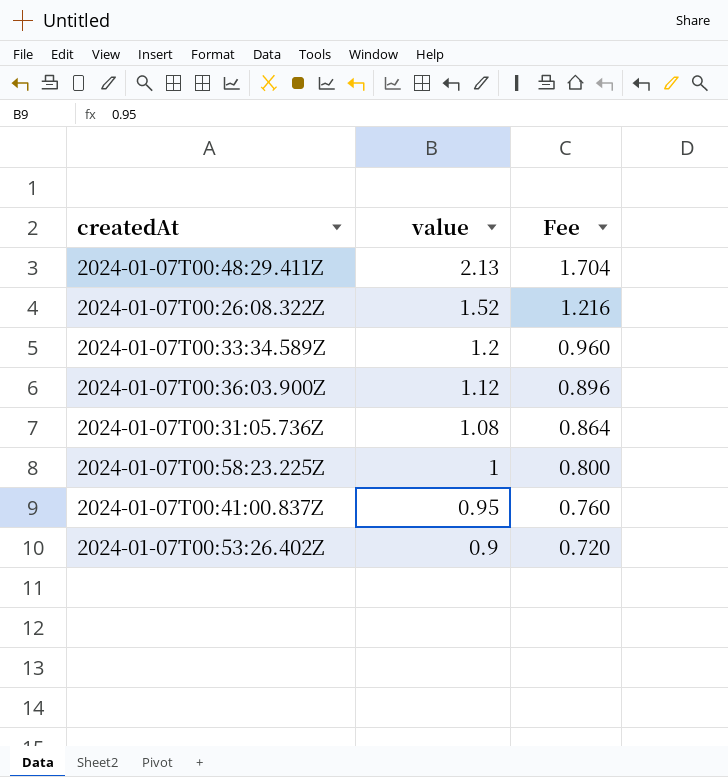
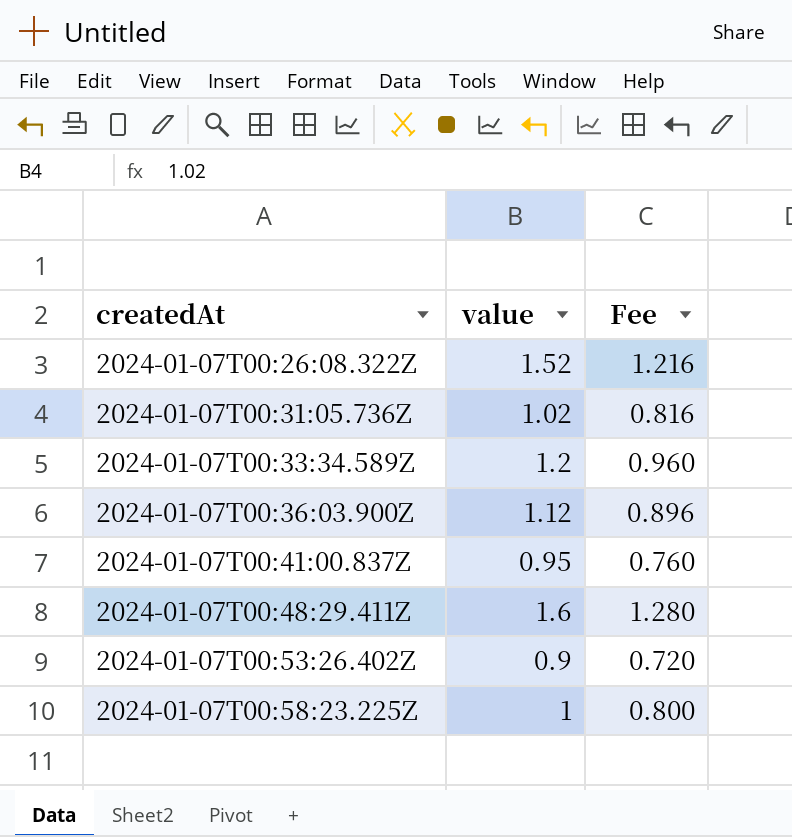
row order: value descending -> createdAt ascending
2024-01-07T00:31:05.736Z | value: 1.08 -> 1.02
2024-01-07T00:31:05.736Z | Fee: 0.864 -> 0.816
2024-01-07T00:48:29.411Z | value: 2.13 -> 1.6
2024-01-07T00:48:29.411Z | Fee: 1.704 -> 1.280

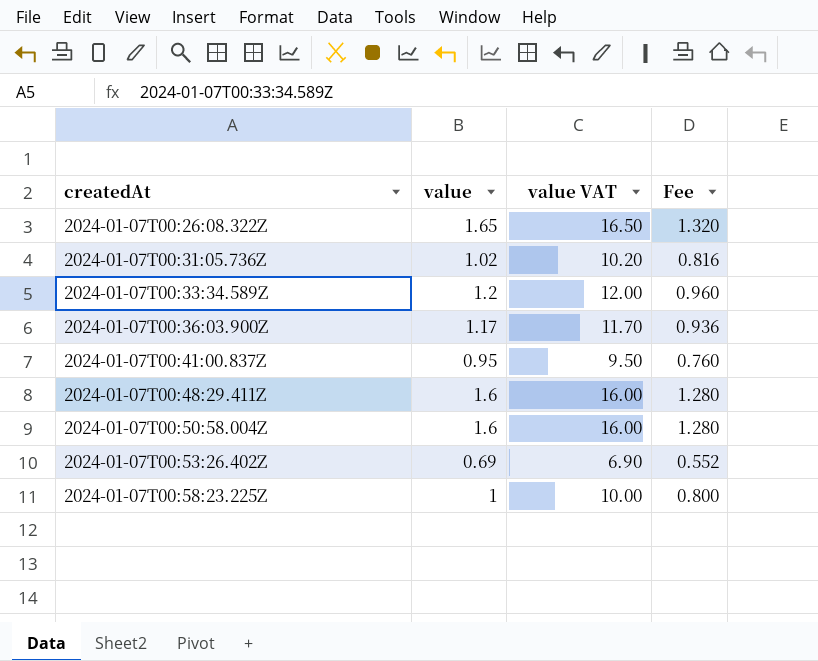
column value VAT | formula: none -> [value] * 10
2024-01-07T00:26:08.322Z | value: 1.52 -> 1.65
2024-01-07T00:26:08.322Z | Fee: 1.216 -> 1.320
2024-01-07T00:36:03.900Z | value: 1.12 -> 1.17
2024-01-07T00:36:03.900Z | Fee: 0.896 -> 0.936
row 2024-01-07T00:50:58.004Z: none -> 1.6 | 16.00 | 1.280
2024-01-07T00:53:26.402Z | value: 0.9 -> 0.69
2024-01-07T00:53:26.402Z | Fee: 0.720 -> 0.552

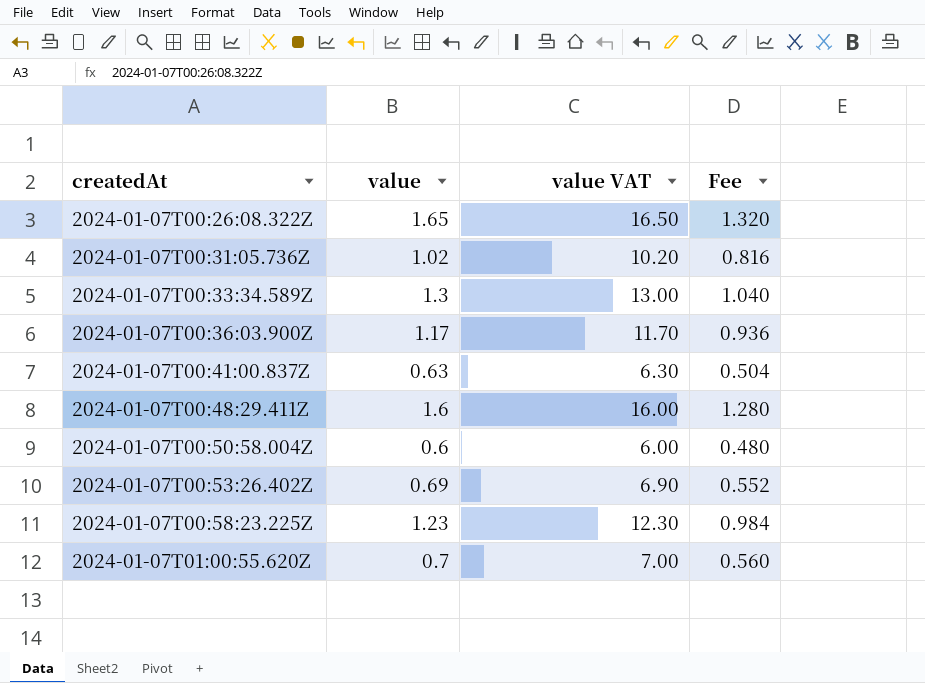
2024-01-07T00:33:34.589Z | value: 1.2 -> 1.3
2024-01-07T00:33:34.589Z | value VAT: 12.00 -> 13.00
2024-01-07T00:33:34.589Z | Fee: 0.960 -> 1.040
2024-01-07T00:41:00.837Z | value: 0.95 -> 0.63
2024-01-07T00:41:00.837Z | value VAT: 9.50 -> 6.30
2024-01-07T00:41:00.837Z | Fee: 0.760 -> 0.504
2024-01-07T00:50:58.004Z | value: 1.6 -> 0.6
2024-01-07T00:50:58.004Z | value VAT: 16.00 -> 6.00
2024-01-07T00:50:58.004Z | Fee: 1.280 -> 0.480
2024-01-07T00:58:23.225Z | value: 1 -> 1.23
2024-01-07T00:58:23.225Z | value VAT: 10.00 -> 12.30
2024-01-07T00:58:23.225Z | Fee: 0.800 -> 0.984
row 2024-01-07T01:00:55.620Z: none -> 0.7 | 7.00 | 0.560

